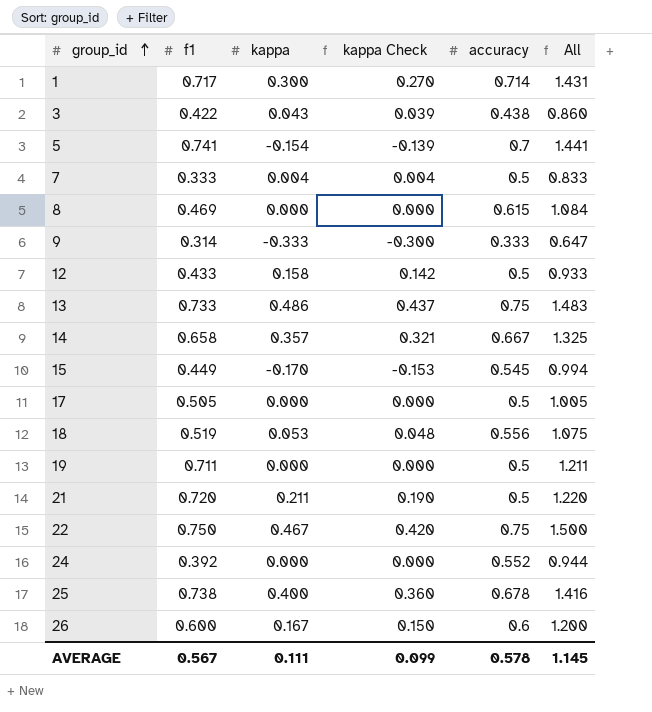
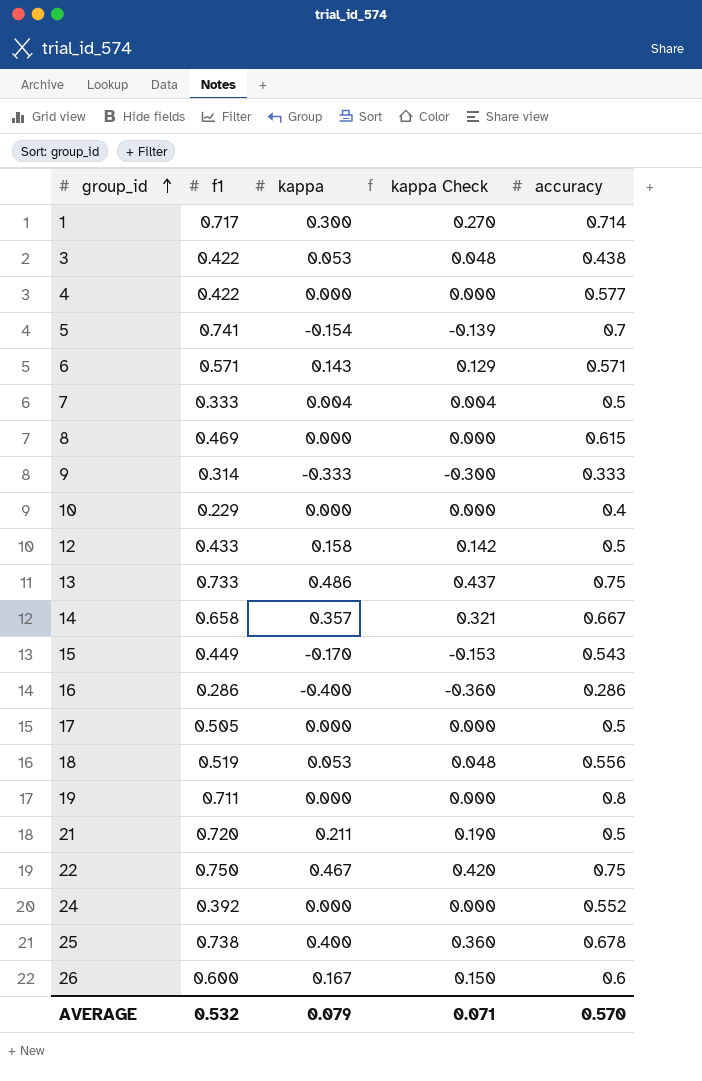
column All | formula: [f1] + [accuracy] -> none
3 | kappa: 0.043 -> 0.053
3 | kappa Check: 0.039 -> 0.048
row 4: none -> 0.422 | 0.000 | 0.000 | 0.577
row 6: none -> 0.571 | 0.143 | 0.129 | 0.571
row 10: none -> 0.229 | 0.000 | 0.000 | 0.4
15 | accuracy: 0.545 -> 0.543
row 16: none -> 0.286 | -0.400 | -0.360 | 0.286
19 | accuracy: 0.5 -> 0.8
AVERAGE | f1: 0.567 -> 0.532
AVERAGE | kappa: 0.111 -> 0.079
AVERAGE | kappa Check: 0.099 -> 0.071
AVERAGE | accuracy: 0.578 -> 0.570

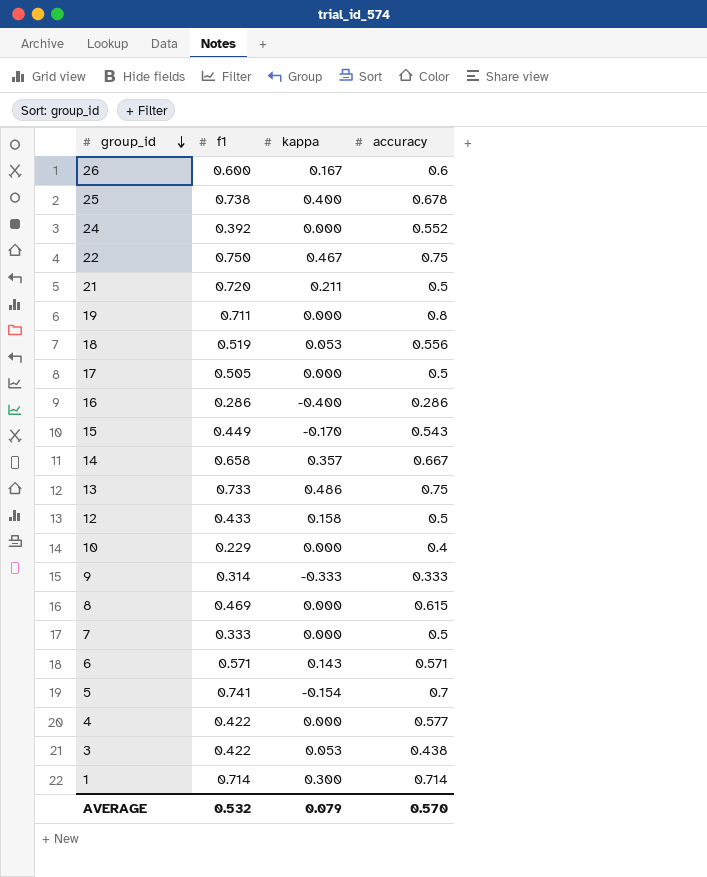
row order: group_id ascending -> group_id descending
column kappa Check | formula: [kappa] * 0.9 -> none
7 | kappa: 0.004 -> 0.000
1 | f1: 0.717 -> 0.714

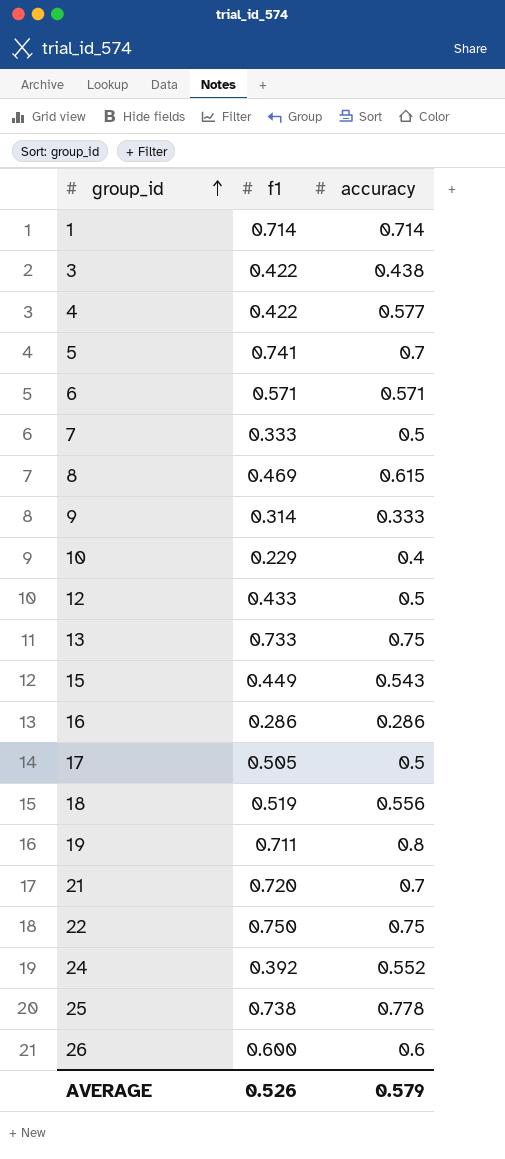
row order: group_id descending -> group_id ascending
column kappa | position: 3 -> none
row 14: 0.658 | 0.357 | 0.667 -> none
21 | accuracy: 0.5 -> 0.7
25 | accuracy: 0.678 -> 0.778
AVERAGE | f1: 0.532 -> 0.526
AVERAGE | accuracy: 0.570 -> 0.579

